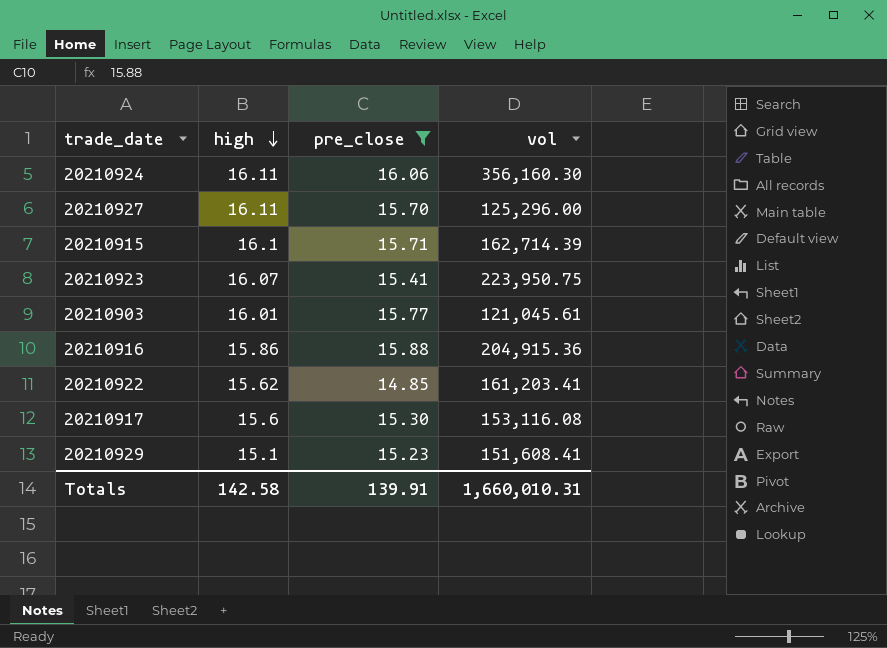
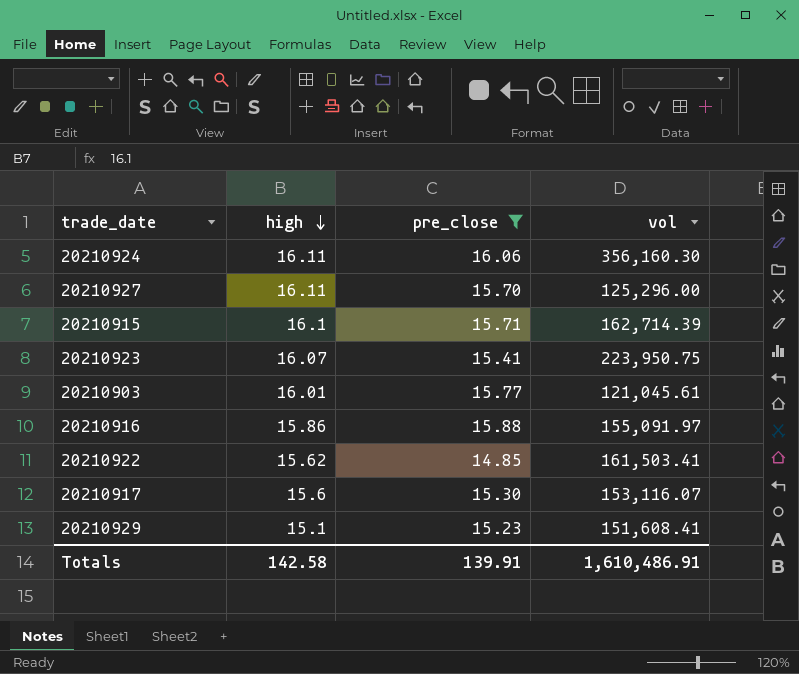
20210916 | vol: 204,915.36 -> 155,091.97
20210922 | vol: 161,203.41 -> 161,503.41
20210917 | vol: 153,116.08 -> 153,116.07
Totals | vol: 1,660,010.31 -> 1,610,486.91

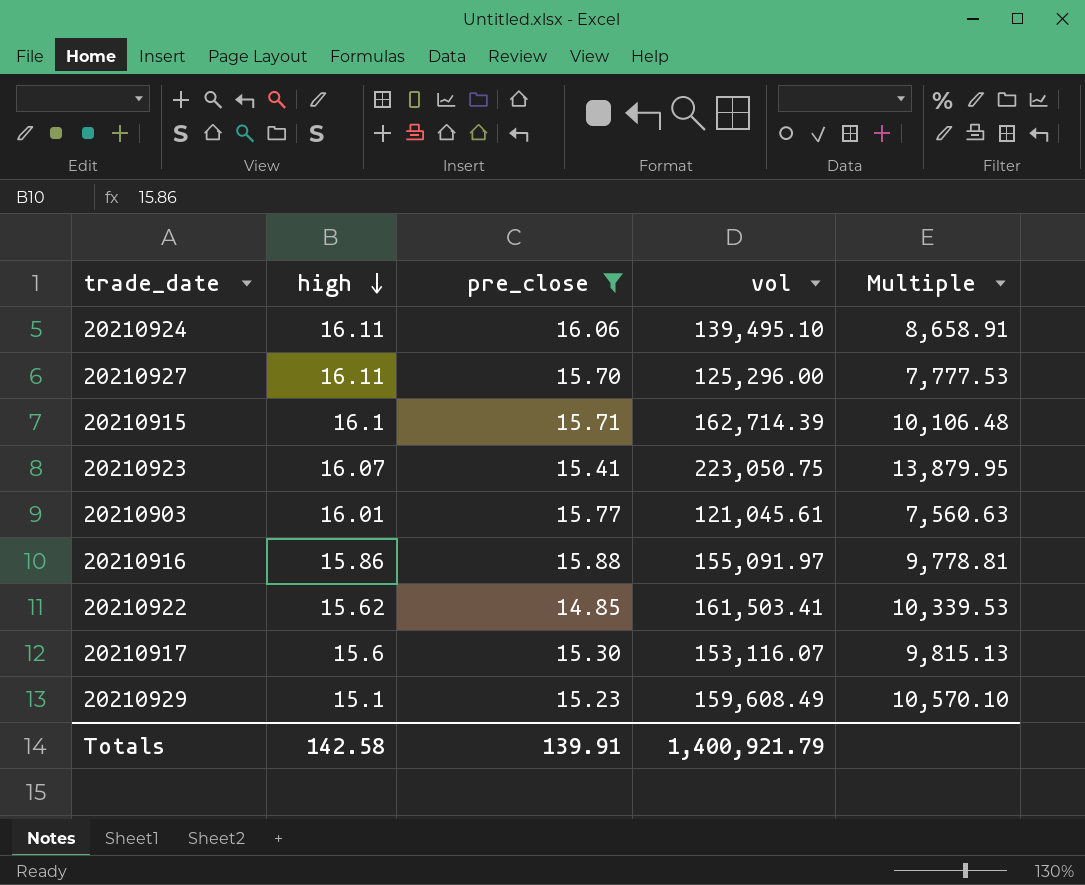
column Multiple | formula: none -> [vol] / [high]
20210924 | vol: 356,160.30 -> 139,495.10
20210923 | vol: 223,950.75 -> 223,050.75
20210929 | vol: 151,608.41 -> 159,608.49
Totals | vol: 1,610,486.91 -> 1,400,921.79

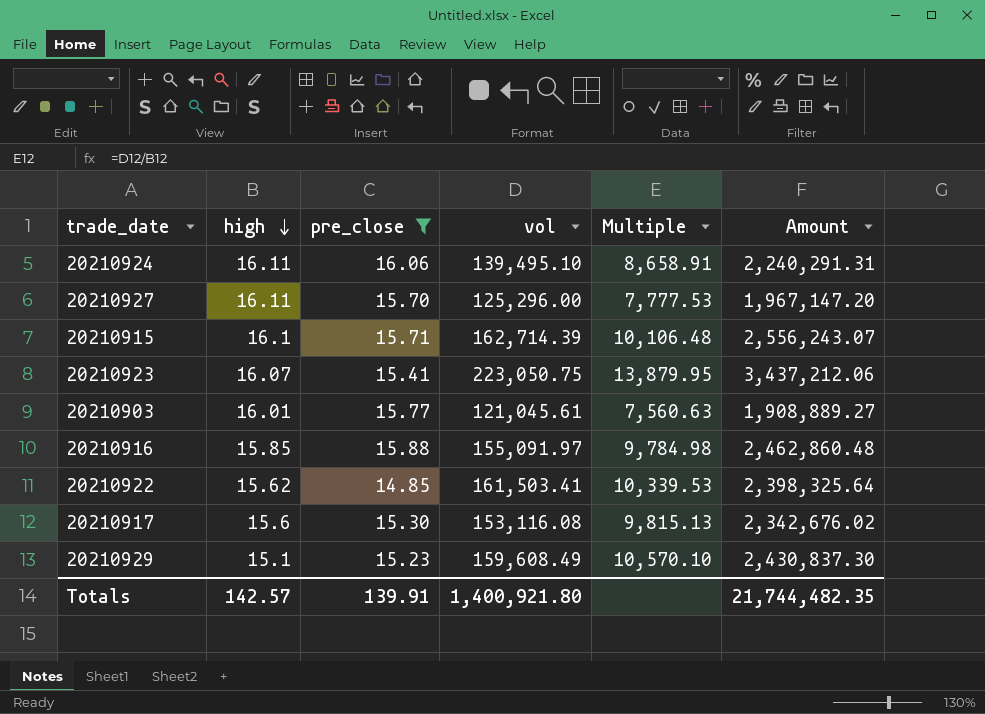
column Amount | formula: none -> [pre_close] * [vol]
20210916 | high: 15.86 -> 15.85
20210916 | Multiple: 9,778.81 -> 9,784.98
20210917 | vol: 153,116.07 -> 153,116.08
Totals | high: 142.58 -> 142.57
Totals | vol: 1,400,921.79 -> 1,400,921.80

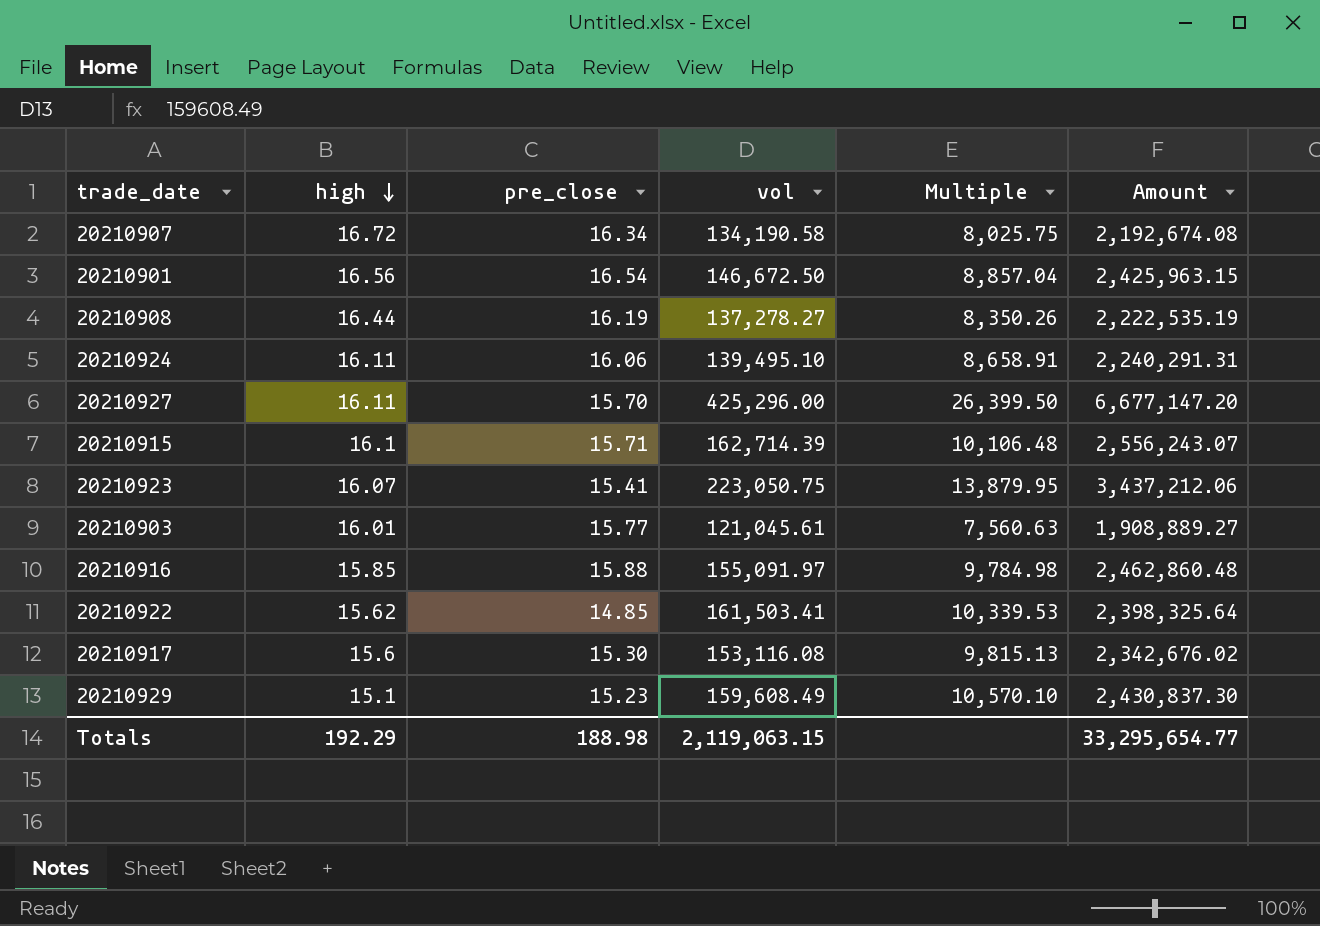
filter: pre_close <= 16.06 -> none
20210927 | vol: 125,296.00 -> 425,296.00
20210927 | Multiple: 7,777.53 -> 26,399.50
20210927 | Amount: 1,967,147.20 -> 6,677,147.20
Totals | high: 142.57 -> 192.29
Totals | pre_close: 139.91 -> 188.98
Totals | vol: 1,400,921.80 -> 2,119,063.15
Totals | Amount: 21,744,482.35 -> 33,295,654.77

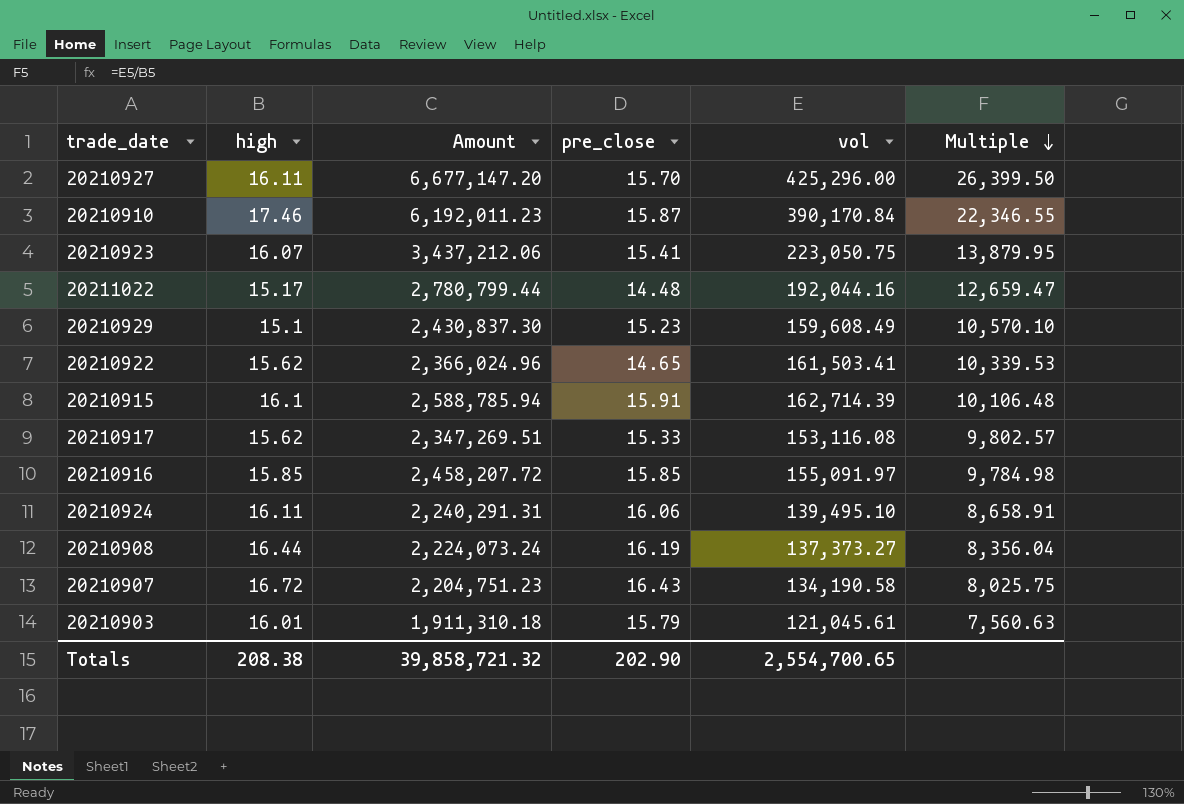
row order: high descending -> Multiple descending
column Amount | position: 6 -> 3
row 20210901: 16.56 | 16.54 | 146,672.50 | 8,857.04 | 2,425,963.15 -> none
row 20210910: none -> 17.46 | 6,192,011.23 | 15.87 | 390,170.84 | 22,346.55
row 20211022: none -> 15.17 | 2,780,799.44 | 14.48 | 192,044.16 | 12,659.47
20210922 | Amount: 2,398,325.64 -> 2,366,024.96
20210922 | pre_close: 14.85 -> 14.65
20210915 | Amount: 2,556,243.07 -> 2,588,785.94
20210915 | pre_close: 15.71 -> 15.91
20210917 | high: 15.6 -> 15.62
20210917 | Amount: 2,342,676.02 -> 2,347,269.51
20210917 | pre_close: 15.30 -> 15.33
20210917 | Multiple: 9,815.13 -> 9,802.57
20210916 | Amount: 2,462,860.48 -> 2,458,207.72
20210916 | pre_close: 15.88 -> 15.85
20210908 | Amount: 2,222,535.19 -> 2,224,073.24
20210908 | vol: 137,278.27 -> 137,373.27
20210908 | Multiple: 8,350.26 -> 8,356.04
20210907 | Amount: 2,192,674.08 -> 2,204,751.23
20210907 | pre_close: 16.34 -> 16.43
20210903 | Amount: 1,908,889.27 -> 1,911,310.18
20210903 | pre_close: 15.77 -> 15.79
Totals | high: 192.29 -> 208.38
Totals | Amount: 33,295,654.77 -> 39,858,721.32
Totals | pre_close: 188.98 -> 202.90
Totals | vol: 2,119,063.15 -> 2,554,700.65

